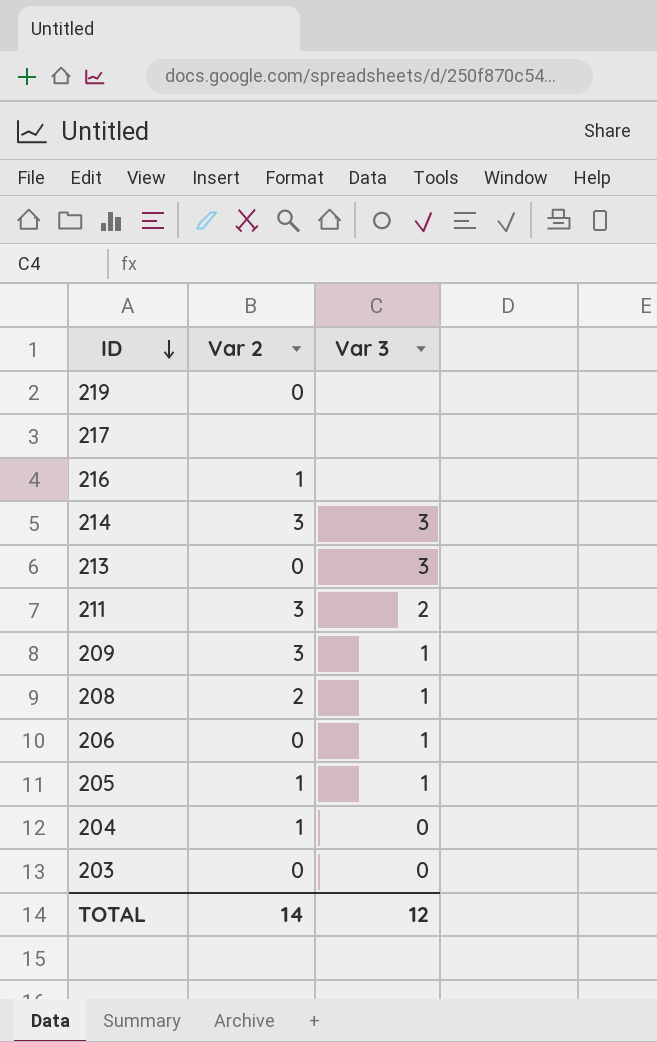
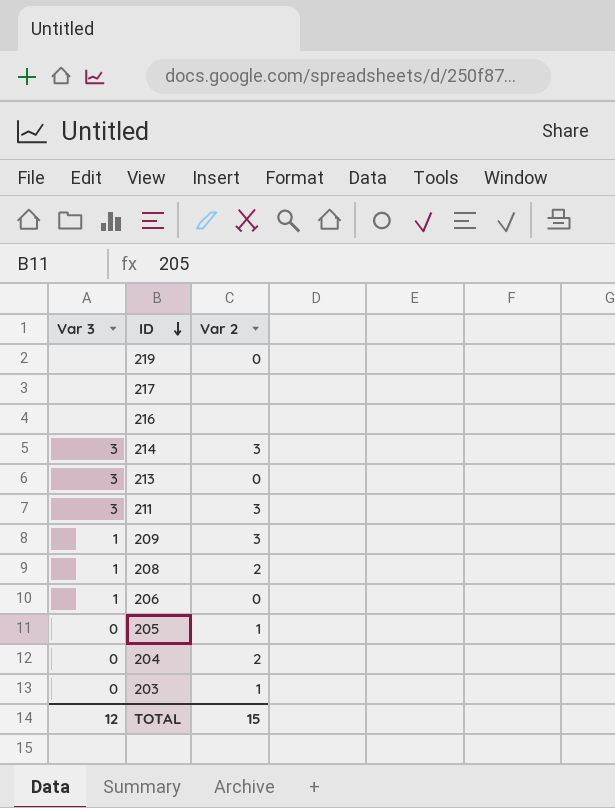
column Var 3 | position: 3 -> 1
216 | Var 2: 1 -> none
211 | Var 3: 2 -> 3
205 | Var 3: 1 -> 0
204 | Var 2: 1 -> 2
203 | Var 2: 0 -> 1
TOTAL | Var 2: 14 -> 15

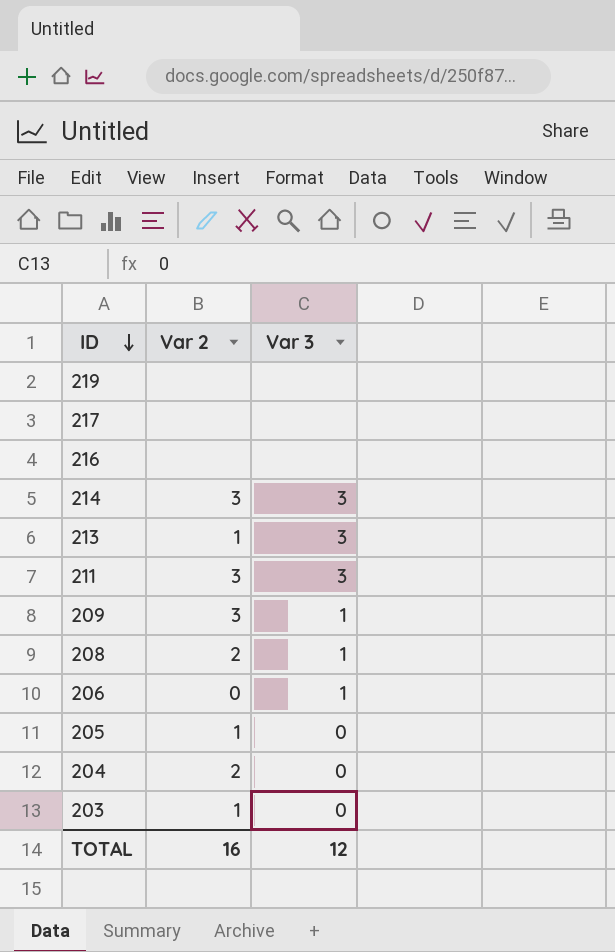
column Var 3 | position: 1 -> 3
219 | Var 2: 0 -> none
213 | Var 2: 0 -> 1
TOTAL | Var 2: 15 -> 16

